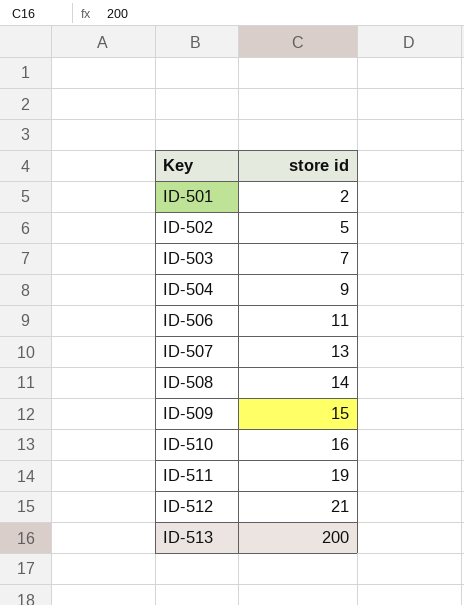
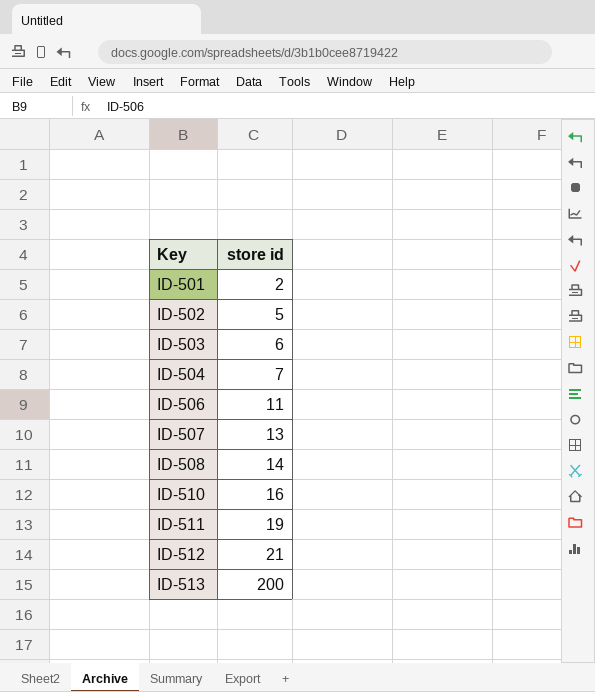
row ID-509: 15 -> none
ID-503 | store id: 7 -> 6
ID-504 | store id: 9 -> 7

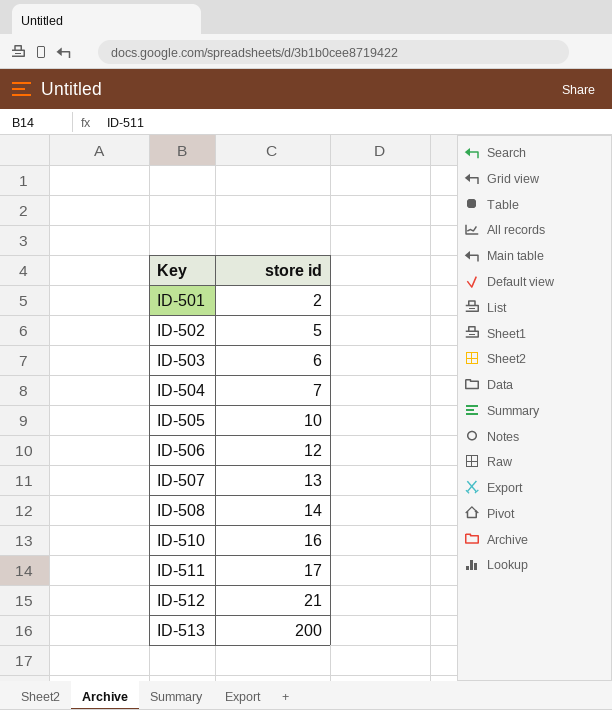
row ID-505: none -> 10
ID-506 | store id: 11 -> 12
ID-511 | store id: 19 -> 17

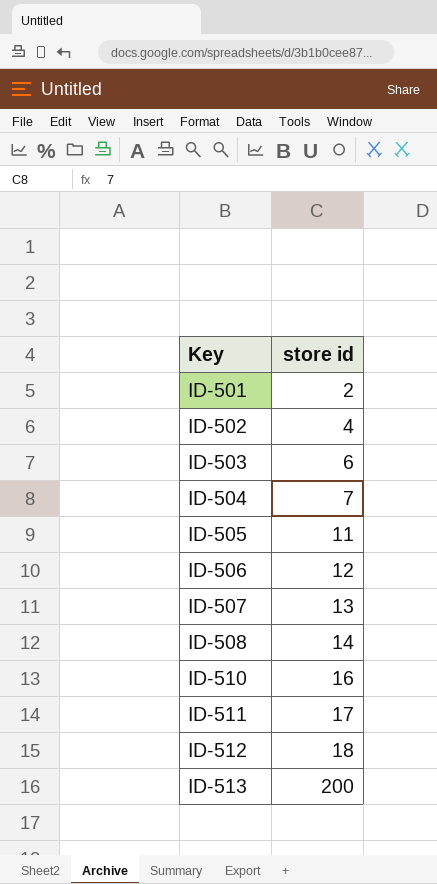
ID-502 | store id: 5 -> 4
ID-505 | store id: 10 -> 11
ID-512 | store id: 21 -> 18

